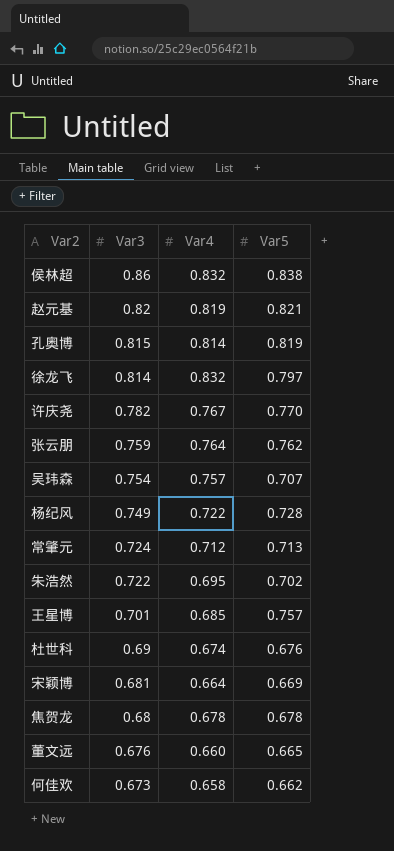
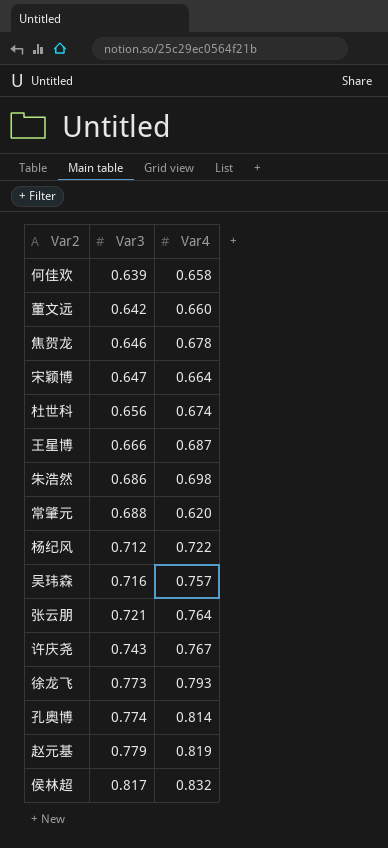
row order: Var3 descending -> Var3 ascending
column Var5 | position: 4 -> none
何佳欢 | Var3: 0.673 -> 0.639
董文远 | Var3: 0.676 -> 0.642
焦贺龙 | Var3: 0.68 -> 0.646
宋颖博 | Var3: 0.681 -> 0.647
杜世科 | Var3: 0.69 -> 0.656
王星博 | Var3: 0.701 -> 0.666
王星博 | Var4: 0.685 -> 0.687
朱浩然 | Var3: 0.722 -> 0.686
朱浩然 | Var4: 0.695 -> 0.698
常肇元 | Var3: 0.724 -> 0.688
常肇元 | Var4: 0.712 -> 0.620
杨纪风 | Var3: 0.749 -> 0.712
吴玮森 | Var3: 0.754 -> 0.716
张云朋 | Var3: 0.759 -> 0.721
许庆尧 | Var3: 0.782 -> 0.743
徐龙飞 | Var3: 0.814 -> 0.773
徐龙飞 | Var4: 0.832 -> 0.793
孔奥博 | Var3: 0.815 -> 0.774
赵元基 | Var3: 0.82 -> 0.779
侯林超 | Var3: 0.86 -> 0.817

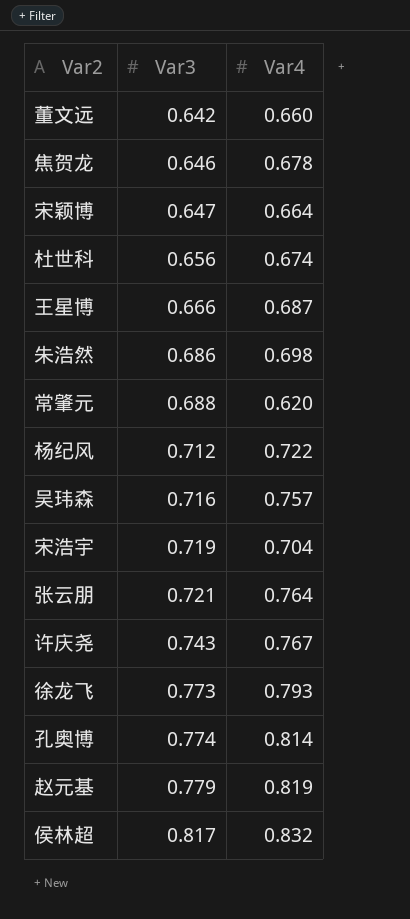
row 何佳欢: 0.639 | 0.658 -> none
row 宋浩宇: none -> 0.719 | 0.704

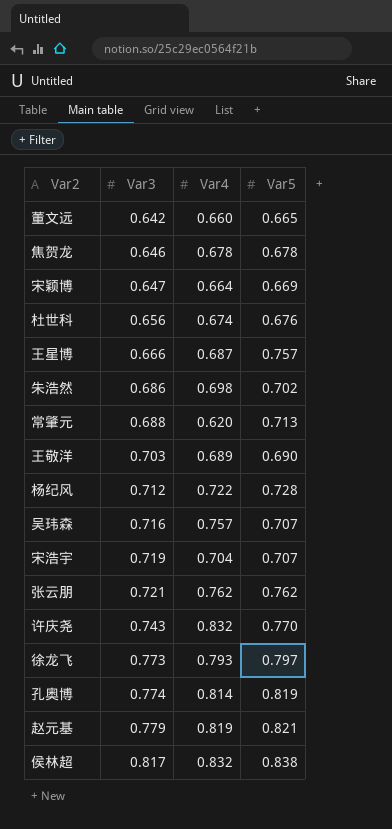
column Var5 | position: none -> 4
row 王敬洋: none -> 0.703 | 0.689 | 0.690
张云朋 | Var4: 0.764 -> 0.762
许庆尧 | Var4: 0.767 -> 0.832

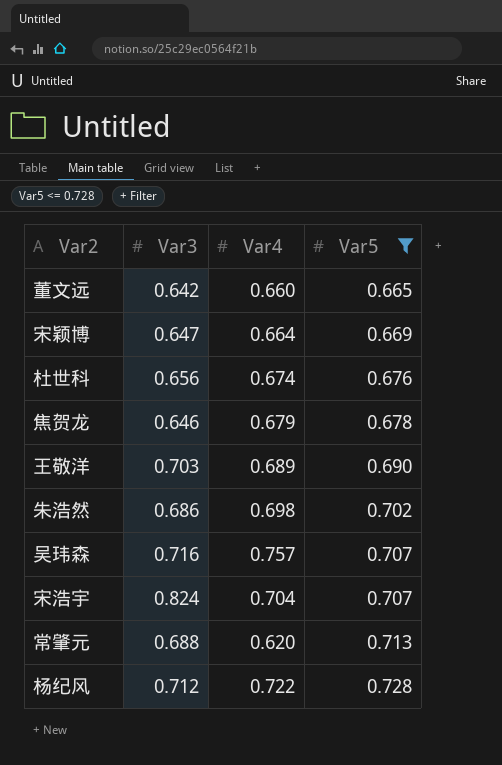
filter: none -> Var5 <= 0.728
row order: Var3 ascending -> Var5 ascending
焦贺龙 | Var4: 0.678 -> 0.679
宋浩宇 | Var3: 0.719 -> 0.824

